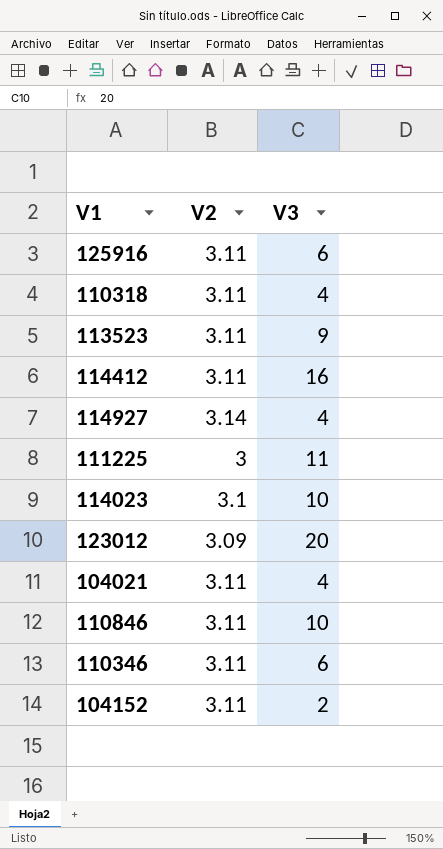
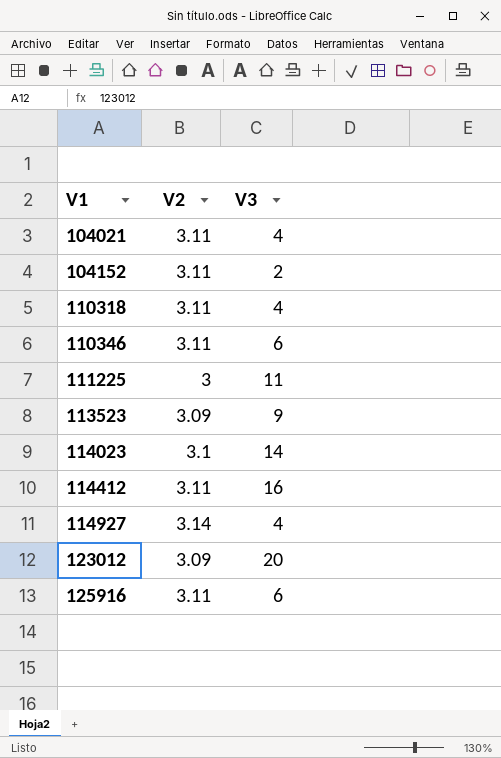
row order: none -> V1 ascending
row 110846: 3.11 | 10 -> none
113523 | V2: 3.11 -> 3.09
114023 | V3: 10 -> 14

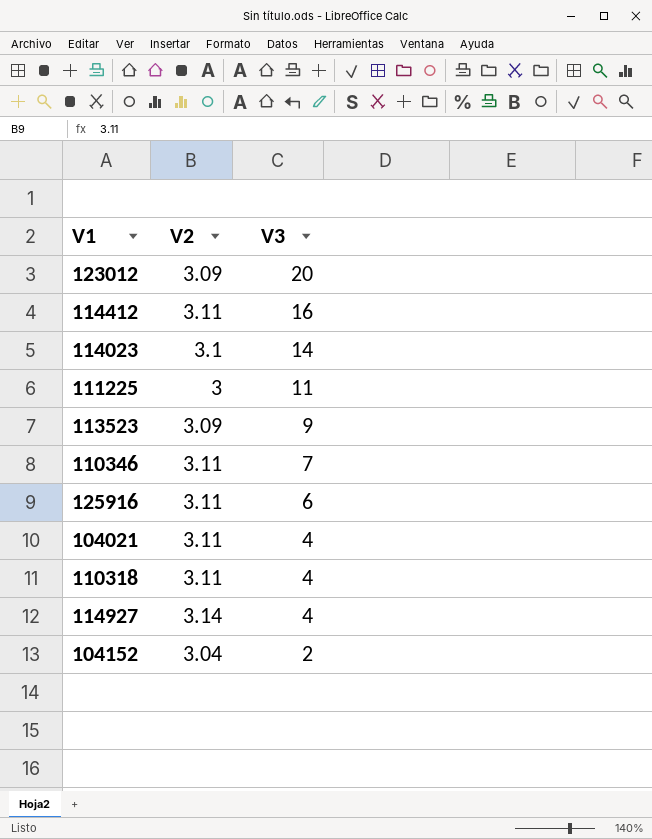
row order: V1 ascending -> V3 descending
110346 | V3: 6 -> 7
104152 | V2: 3.11 -> 3.04

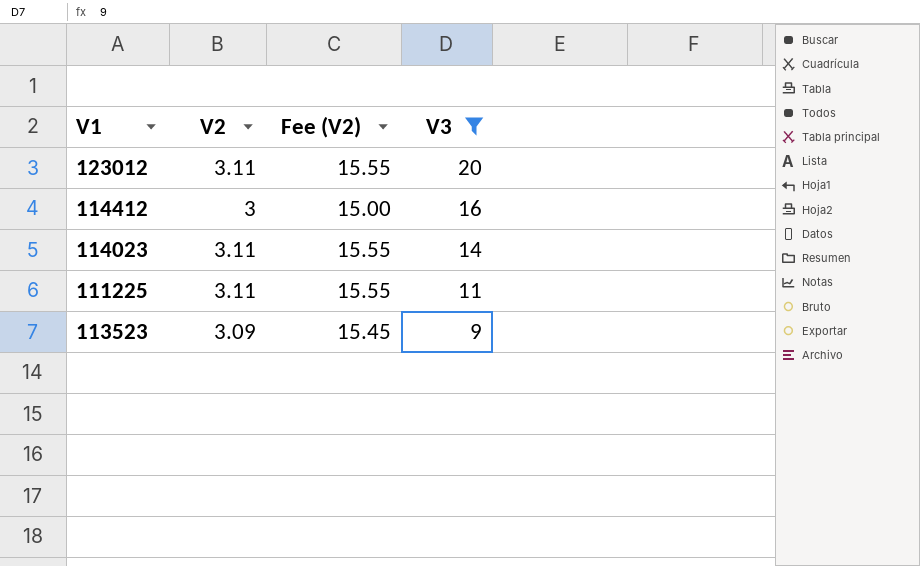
filter: none -> V3 >= 9
column Fee (V2) | formula: none -> [V2] * 5
123012 | V2: 3.09 -> 3.11
114412 | V2: 3.11 -> 3
114023 | V2: 3.1 -> 3.11
111225 | V2: 3 -> 3.11

